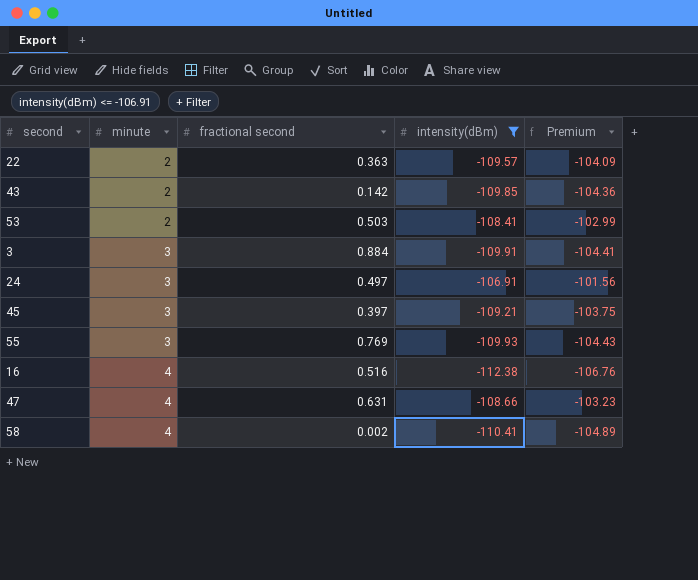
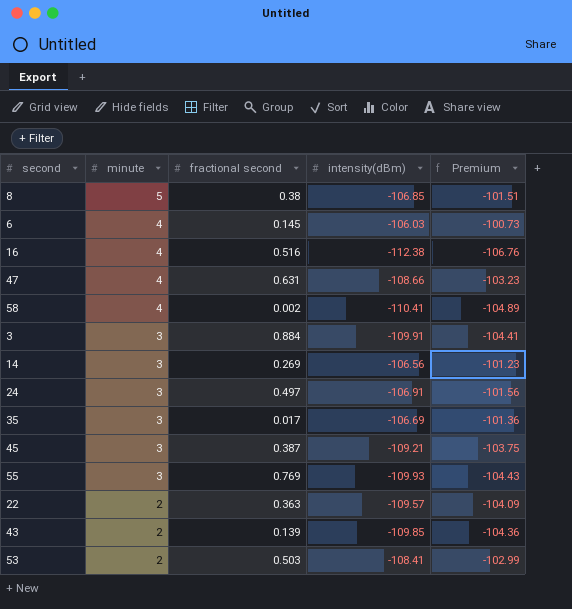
filter: intensity(dBm) <= -106.91 -> none
row order: minute ascending -> minute descending
45 | fractional second: 0.397 -> 0.387
43 | fractional second: 0.142 -> 0.139

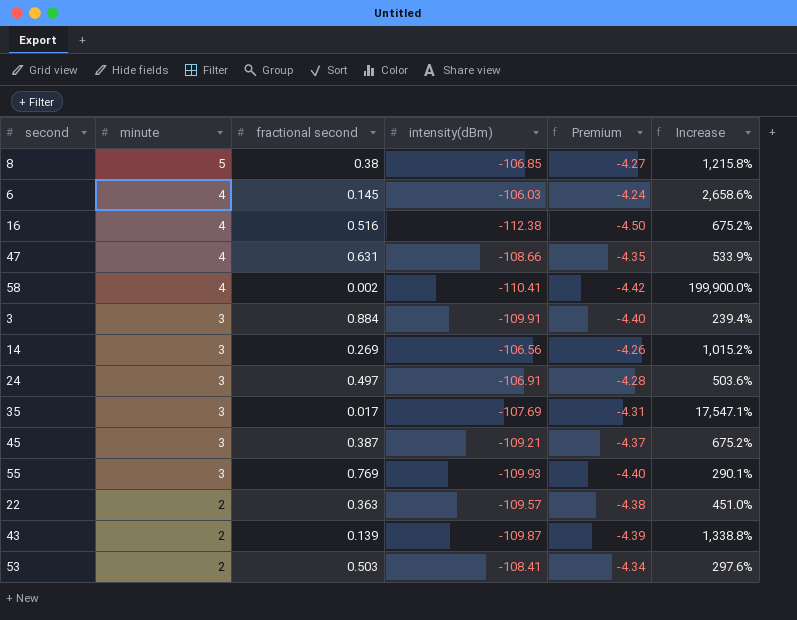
column Premium | formula: [intensity(dBm)] * 0.95 -> [intensity(dBm)] * 0.04
column Increase | formula: none -> ([minute] - [fractional second]) / [fractional second]
35 | intensity(dBm): -106.69 -> -107.69
43 | intensity(dBm): -109.85 -> -109.87

